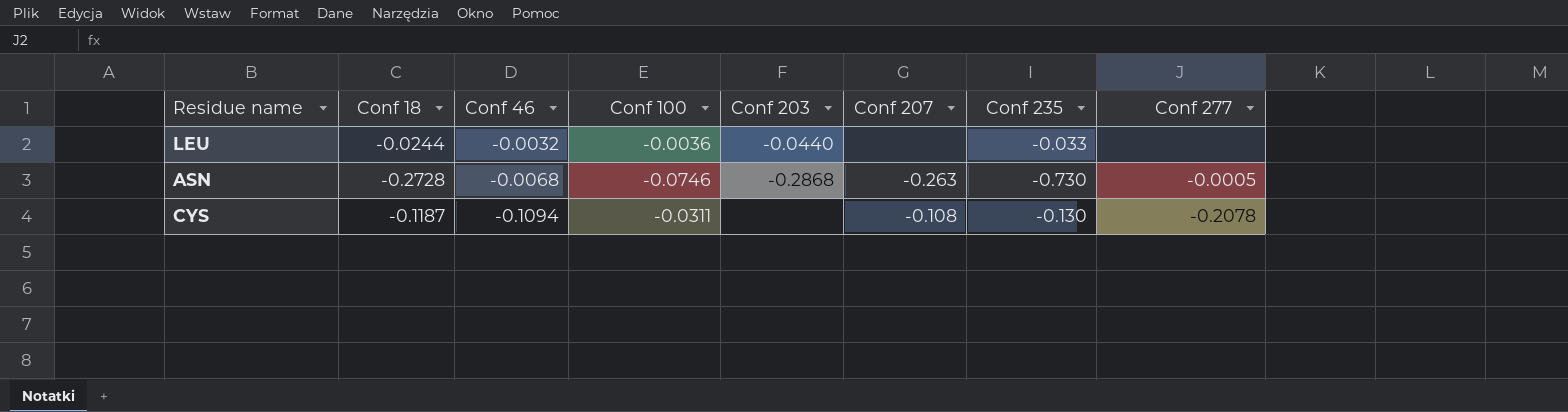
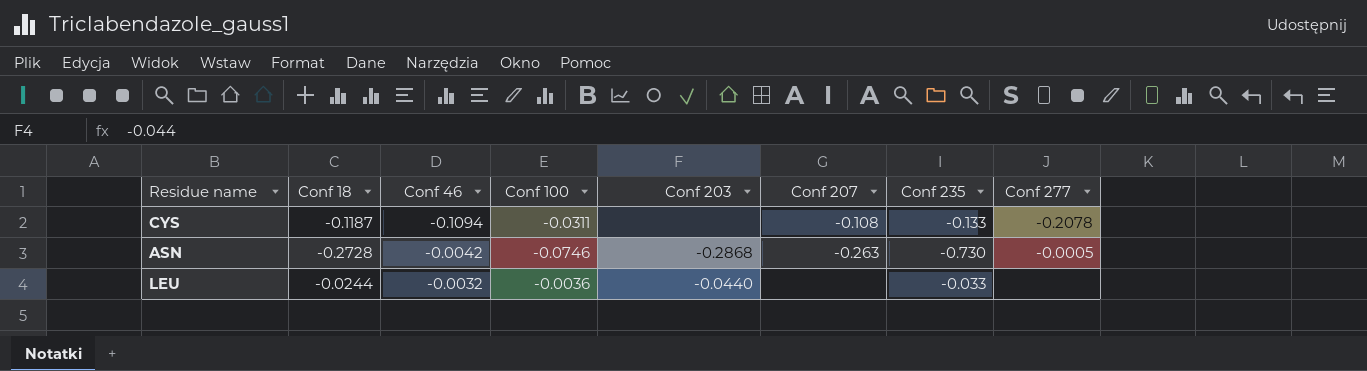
row order: Conf 46 descending -> Conf 46 ascending
CYS | Conf 235: -0.130 -> -0.133
ASN | Conf 46: -0.0068 -> -0.0042

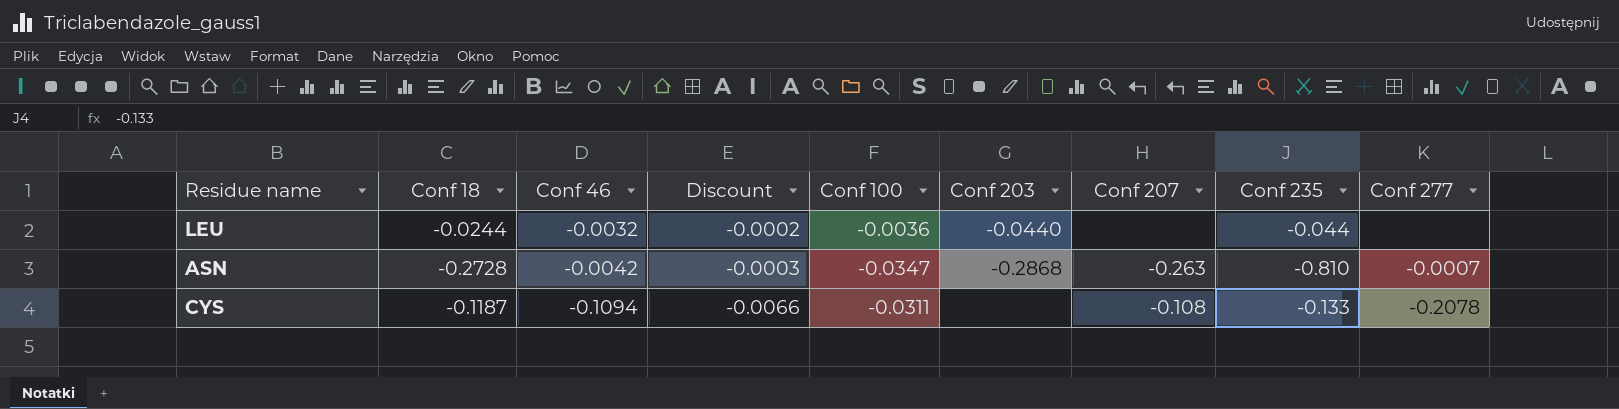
row order: Conf 46 ascending -> Conf 46 descending
column Discount | formula: none -> [Conf 46] * 0.06
LEU | Conf 235: -0.033 -> -0.044
ASN | Conf 100: -0.0746 -> -0.0347
ASN | Conf 235: -0.730 -> -0.810
ASN | Conf 277: -0.0005 -> -0.0007

